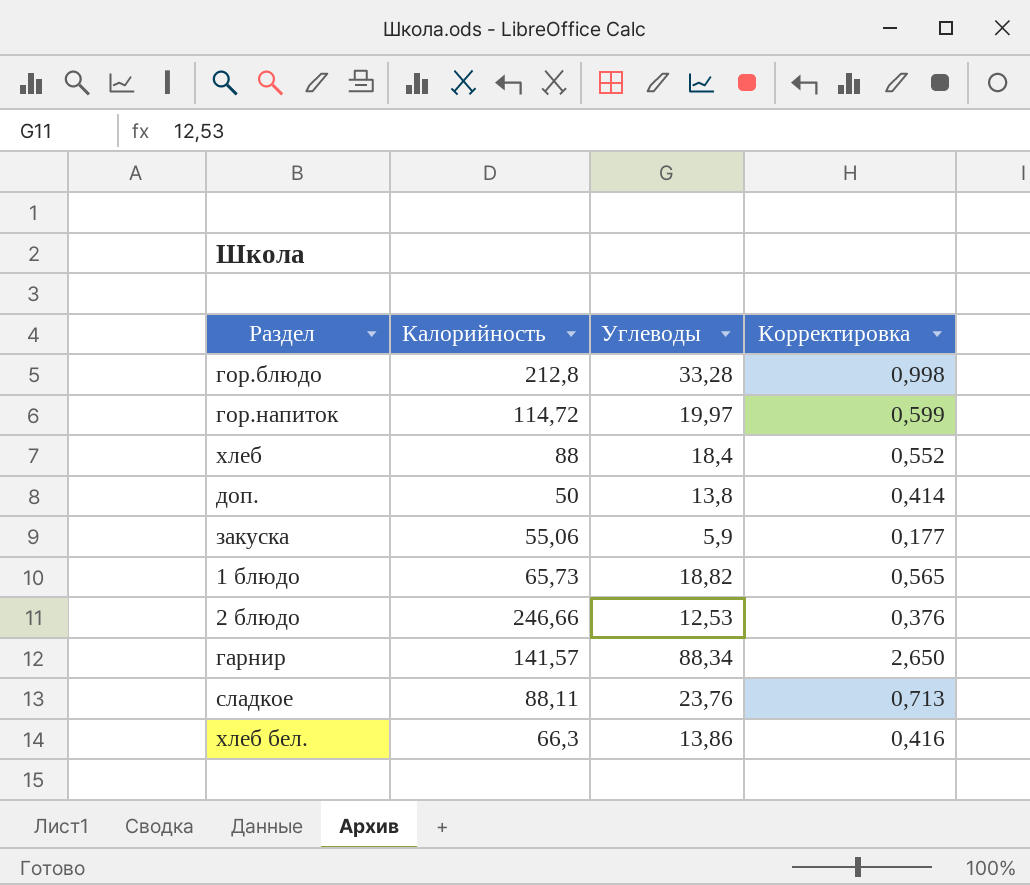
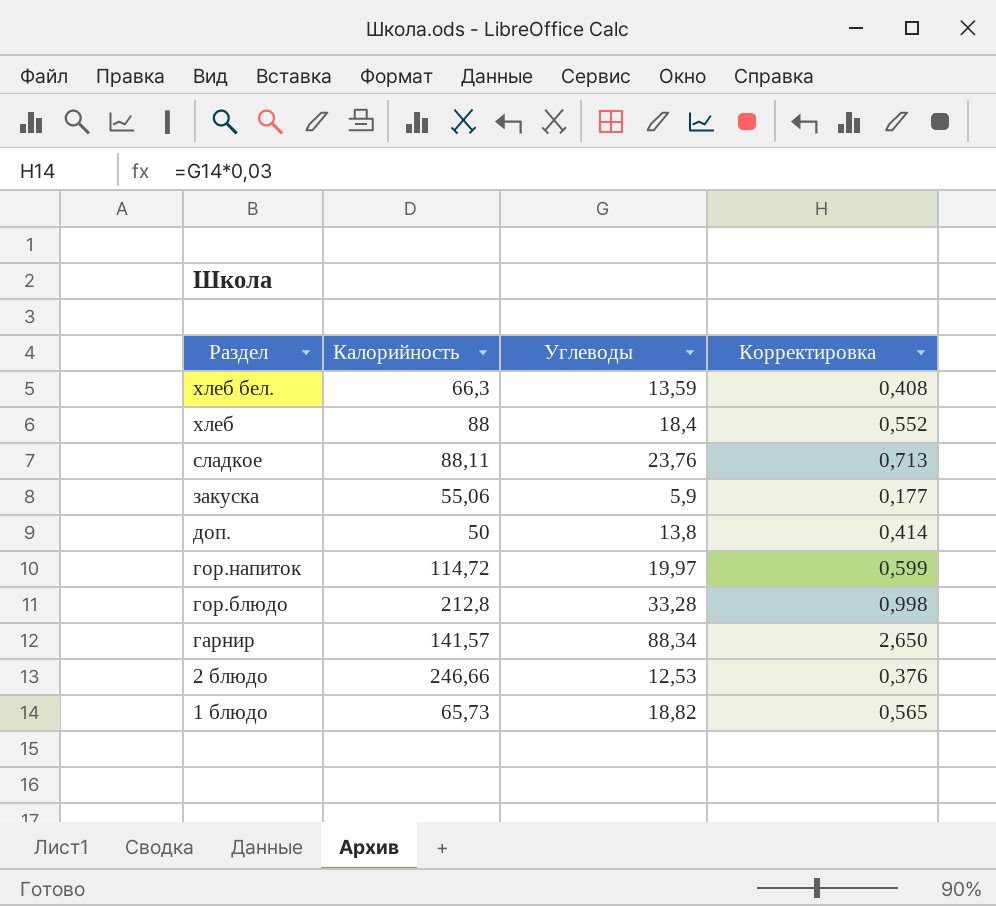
row order: none -> Раздел descending
хлеб бел. | Углеводы: 13,86 -> 13,59
хлеб бел. | Корректировка: 0,416 -> 0,408

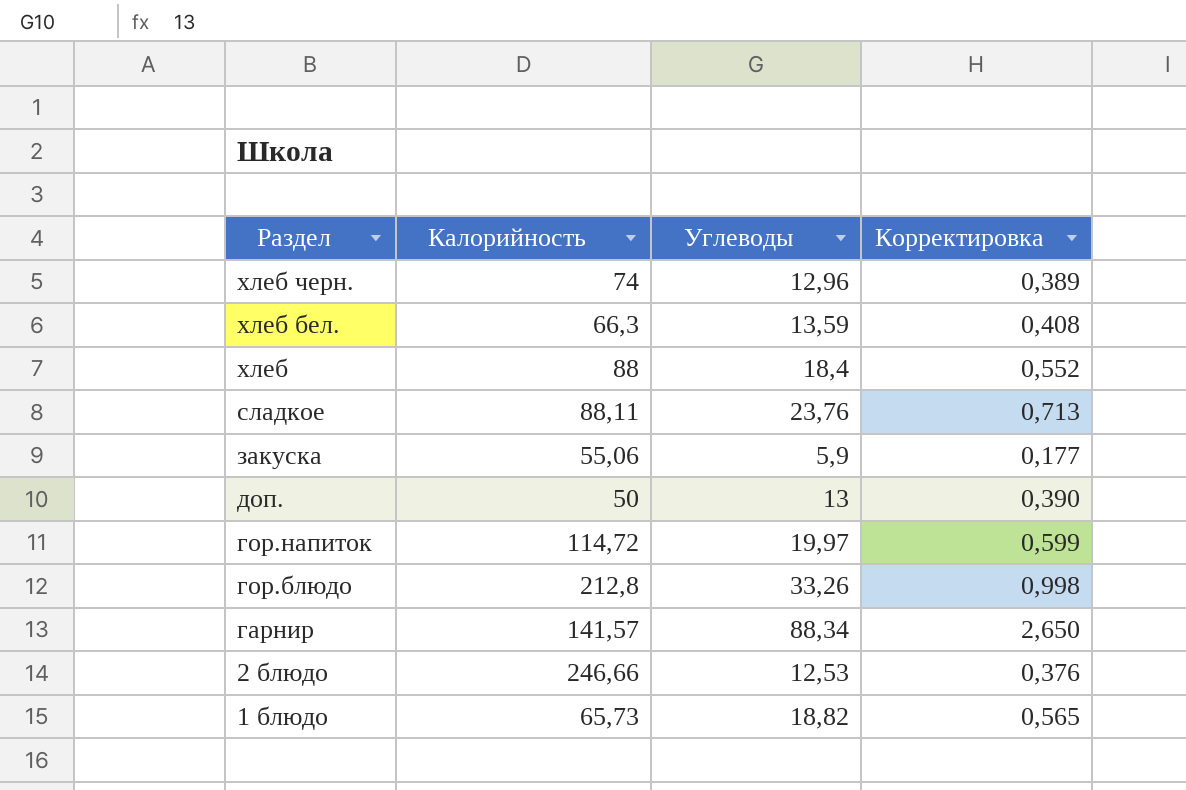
row хлеб черн.: none -> 74 | 12,96 | 0,389
доп. | Углеводы: 13,8 -> 13
доп. | Корректировка: 0,414 -> 0,390
гор.блюдо | Углеводы: 33,28 -> 33,26

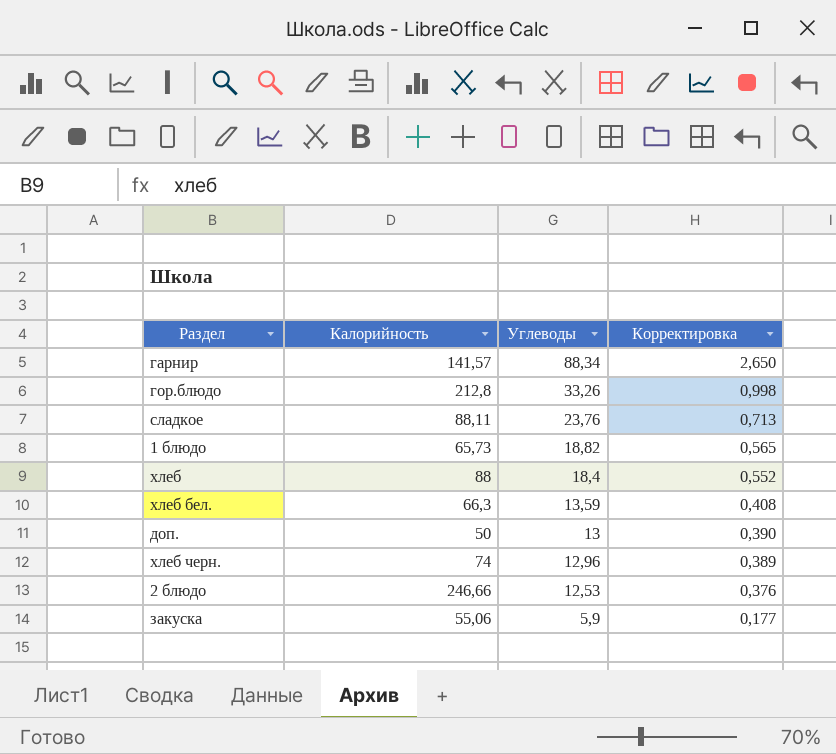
row order: Раздел descending -> Углеводы descending
row гор.напиток: 114,72 | 19,97 | 0,599 -> none

